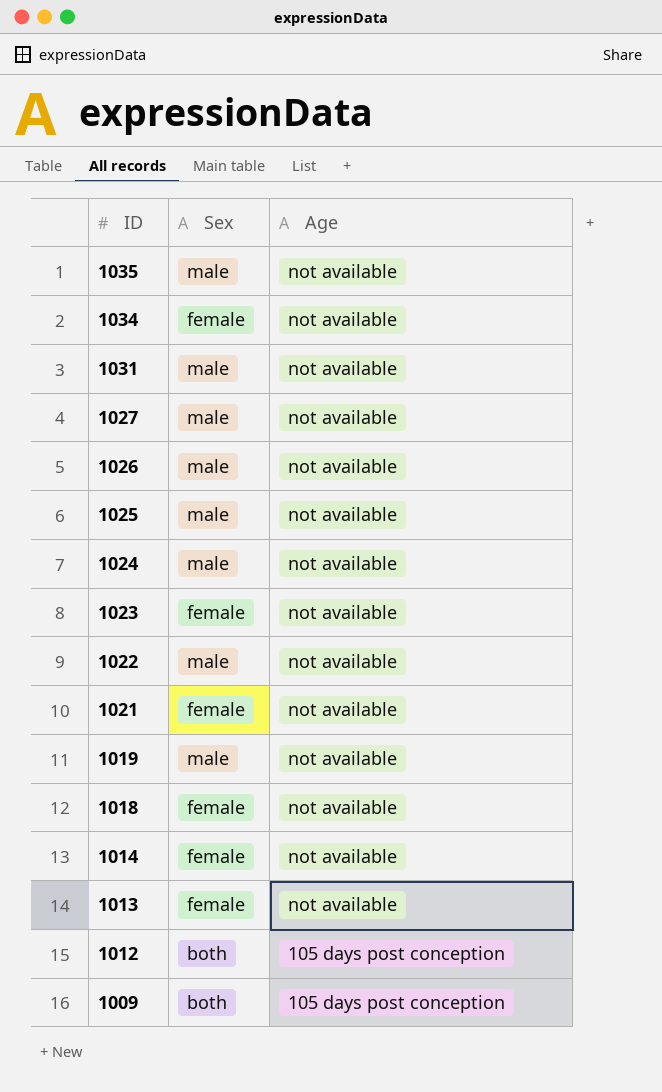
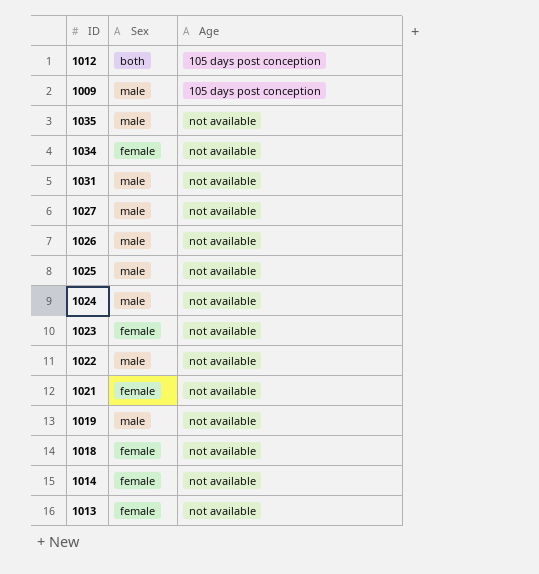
row order: ID descending -> Age ascending
1009 | Sex: both -> male

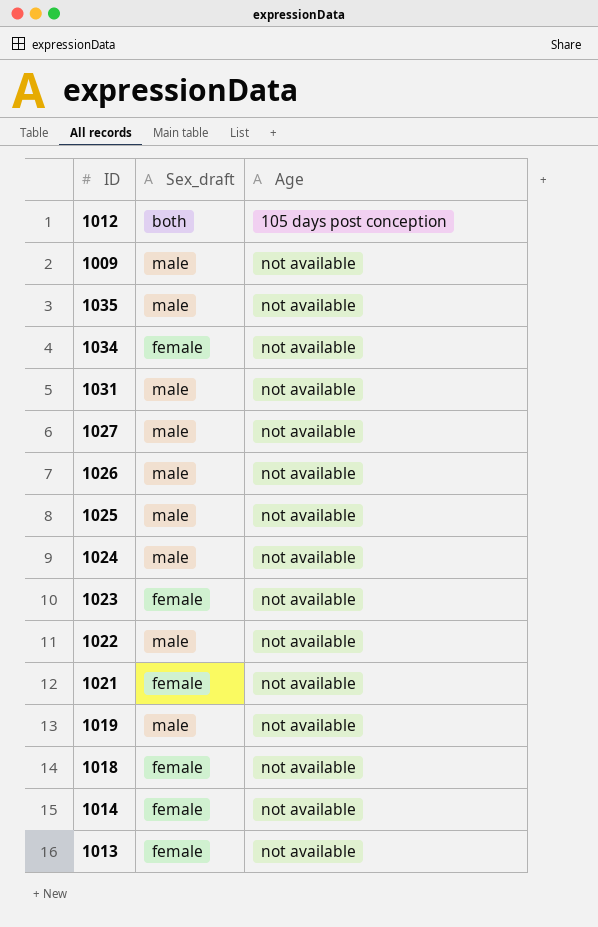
column name: Sex -> Sex_draft
1009 | Age: 105 days post conception -> not available

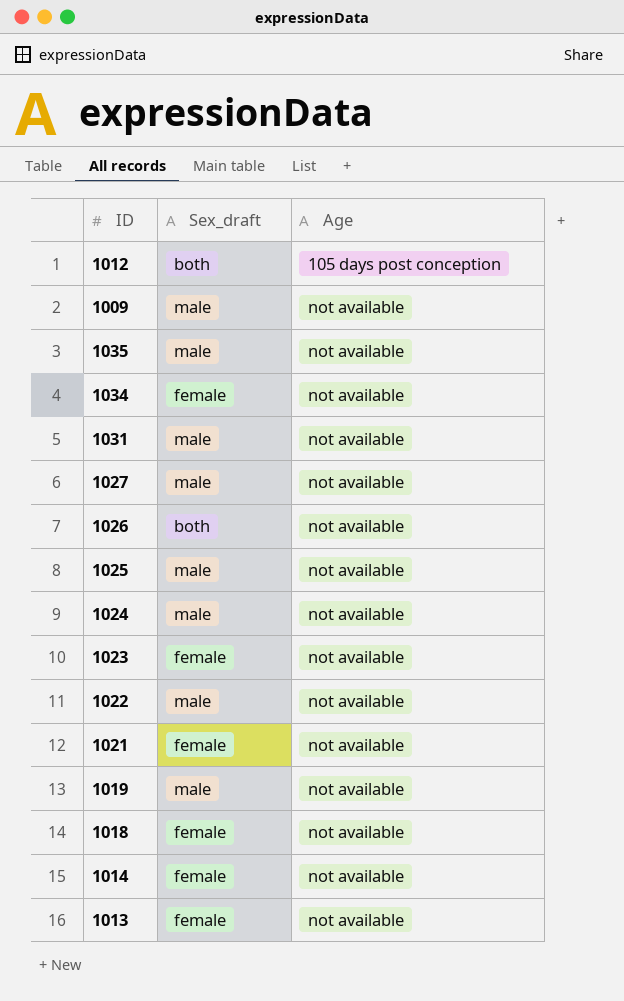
1026 | Sex_draft: male -> both

